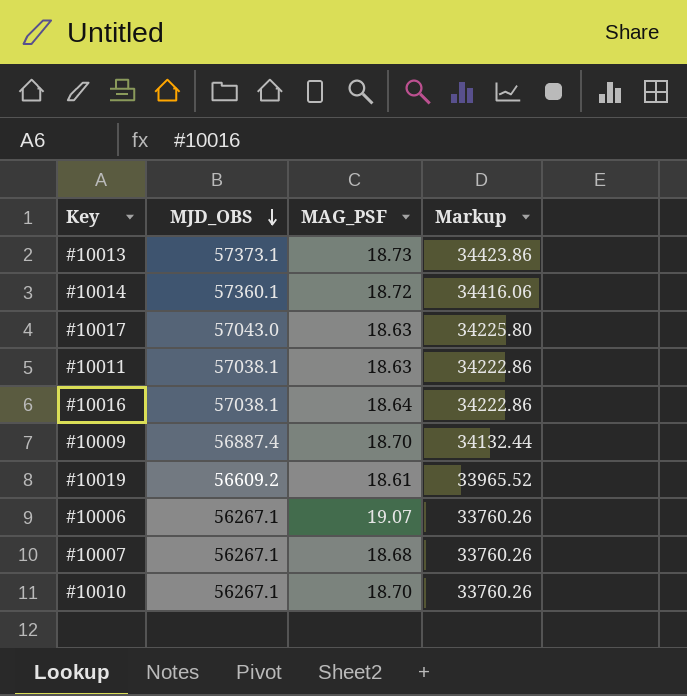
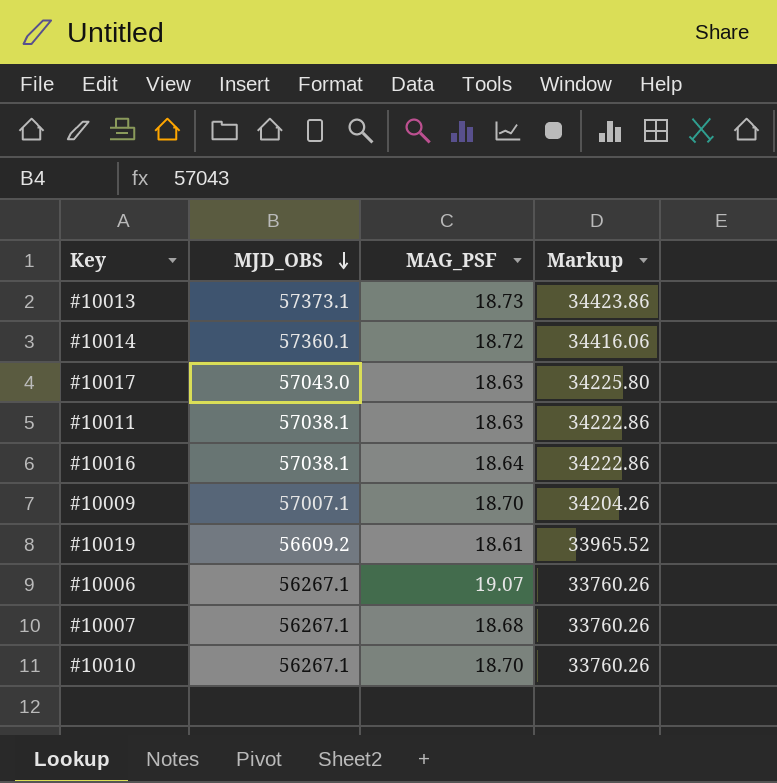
#10009 | MJD_OBS: 56887.4 -> 57007.1
#10009 | Markup: 34132.44 -> 34204.26

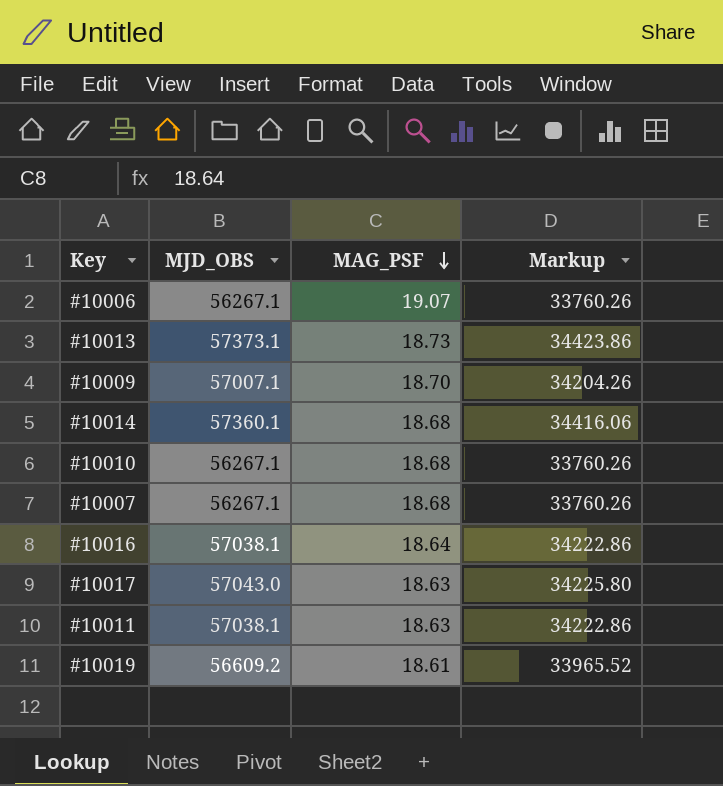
row order: MJD_OBS descending -> MAG_PSF descending
#10014 | MAG_PSF: 18.72 -> 18.68
#10010 | MAG_PSF: 18.70 -> 18.68

